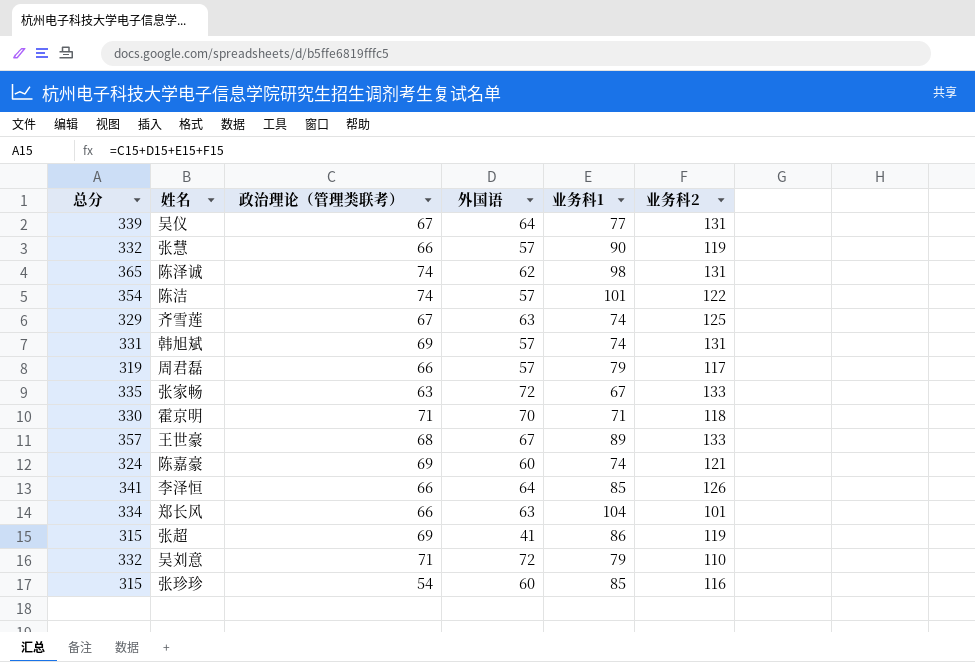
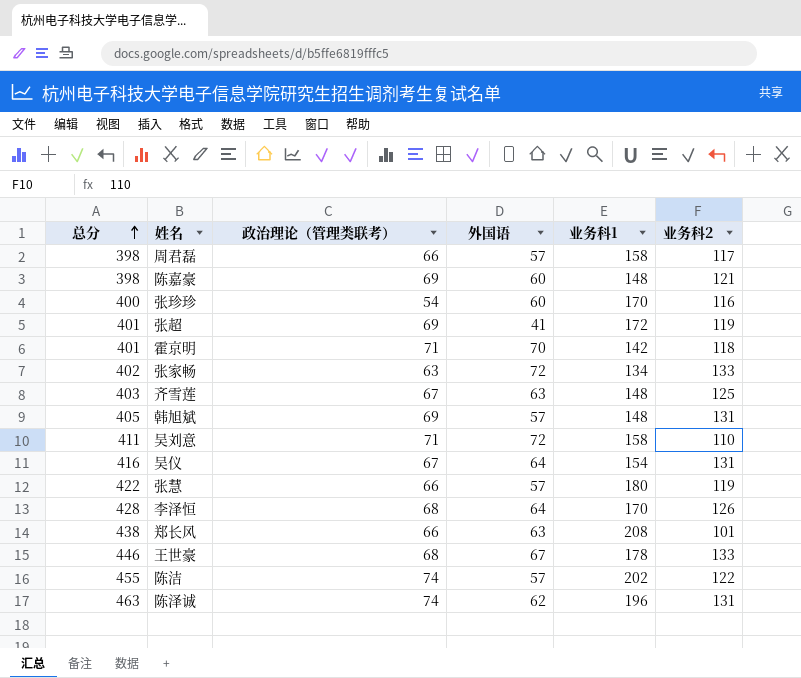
row order: none -> 总分 ascending
周君磊 | 总分: 319 -> 398
周君磊 | 业务科1: 79 -> 158
陈嘉豪 | 总分: 324 -> 398
陈嘉豪 | 业务科1: 74 -> 148
张珍珍 | 总分: 315 -> 400
张珍珍 | 业务科1: 85 -> 170
张超 | 总分: 315 -> 401
张超 | 业务科1: 86 -> 172
霍京明 | 总分: 330 -> 401
霍京明 | 业务科1: 71 -> 142
张家畅 | 总分: 335 -> 402
张家畅 | 业务科1: 67 -> 134
齐雪莲 | 总分: 329 -> 403
齐雪莲 | 业务科1: 74 -> 148
韩旭斌 | 总分: 331 -> 405
韩旭斌 | 业务科1: 74 -> 148
吴刘意 | 总分: 332 -> 411
吴刘意 | 业务科1: 79 -> 158
吴仪 | 总分: 339 -> 416
吴仪 | 业务科1: 77 -> 154
张慧 | 总分: 332 -> 422
张慧 | 业务科1: 90 -> 180
李泽恒 | 总分: 341 -> 428
李泽恒 | 政治理论（管理类联考）: 66 -> 68
李泽恒 | 业务科1: 85 -> 170
郑长风 | 总分: 334 -> 438
郑长风 | 业务科1: 104 -> 208
王世豪 | 总分: 357 -> 446
王世豪 | 业务科1: 89 -> 178
陈洁 | 总分: 354 -> 455
陈洁 | 业务科1: 101 -> 202
陈泽诚 | 总分: 365 -> 463
陈泽诚 | 业务科1: 98 -> 196

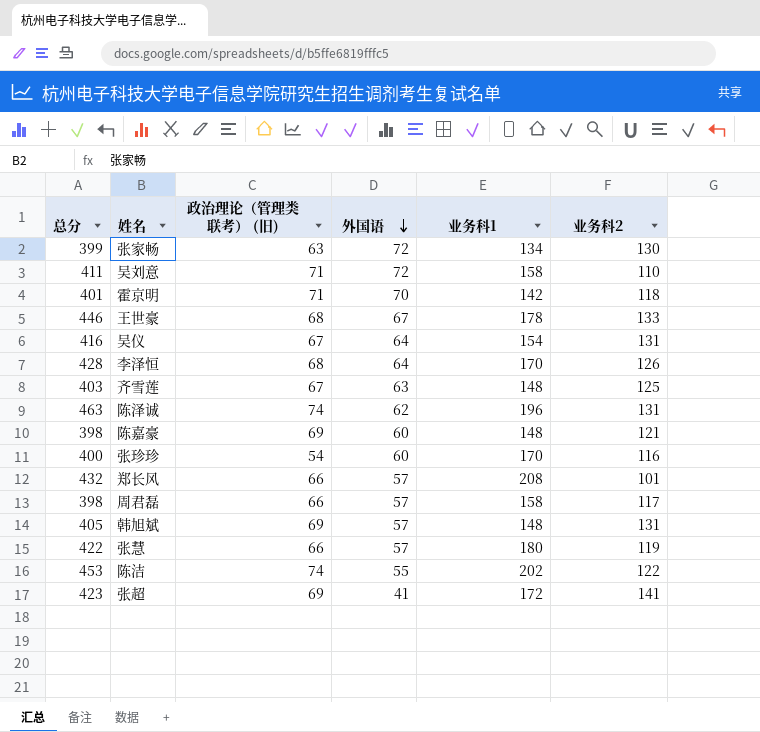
row order: 总分 ascending -> 外国语 descending
column name: 政治理论（管理类联考） -> 政治理论（管理类联考） (旧)
张家畅 | 总分: 402 -> 399
张家畅 | 业务科2: 133 -> 130
郑长风 | 总分: 438 -> 432
郑长风 | 外国语: 63 -> 57
陈洁 | 总分: 455 -> 453
陈洁 | 外国语: 57 -> 55
张超 | 总分: 401 -> 423
张超 | 业务科2: 119 -> 141

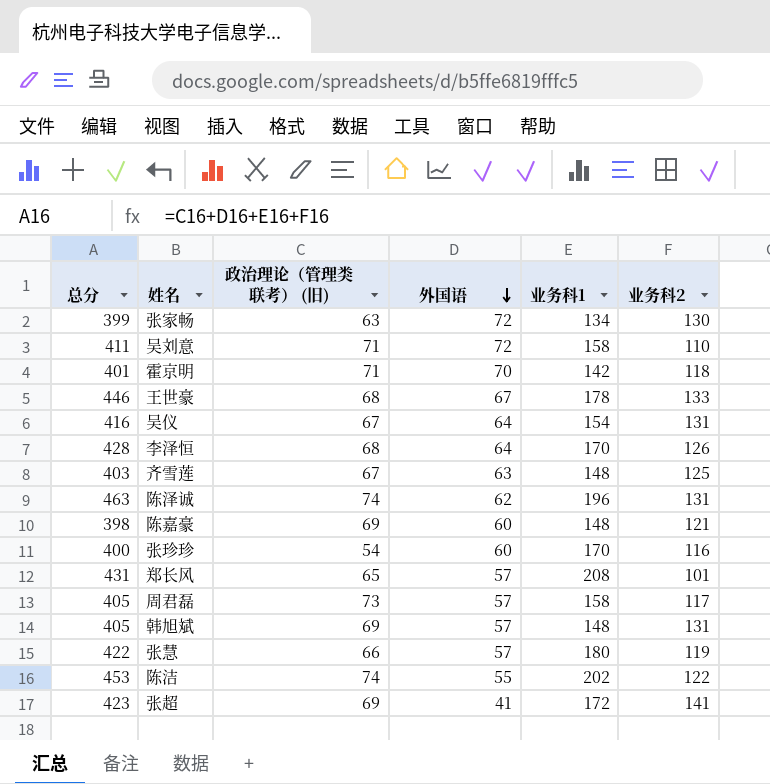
郑长风 | 总分: 432 -> 431
郑长风 | 政治理论（管理类联考） (旧): 66 -> 65
周君磊 | 总分: 398 -> 405
周君磊 | 政治理论（管理类联考） (旧): 66 -> 73

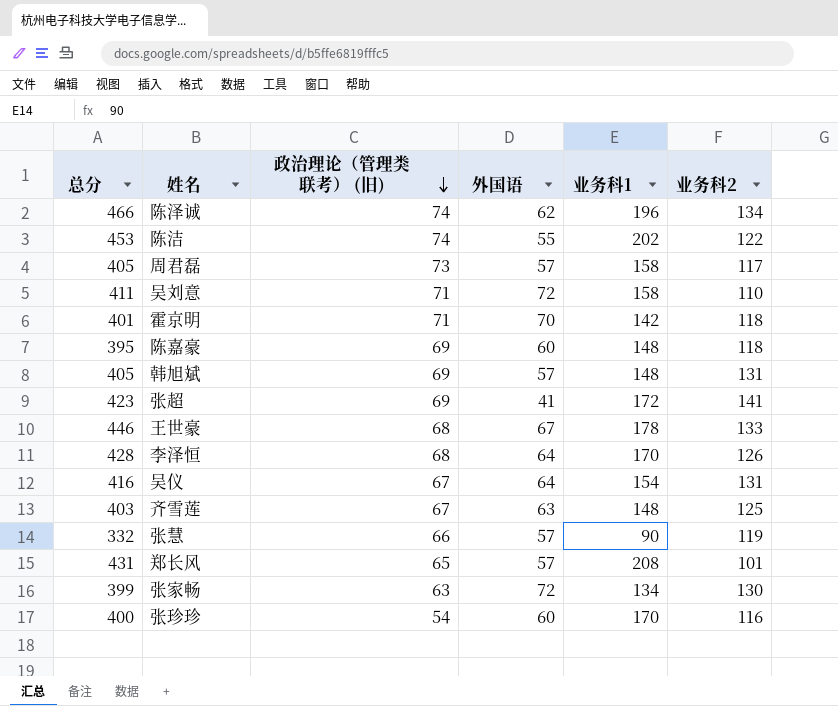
row order: 外国语 descending -> 政治理论（管理类联考） (旧) descending
陈泽诚 | 总分: 463 -> 466
陈泽诚 | 业务科2: 131 -> 134
陈嘉豪 | 总分: 398 -> 395
陈嘉豪 | 业务科2: 121 -> 118
张慧 | 总分: 422 -> 332
张慧 | 业务科1: 180 -> 90

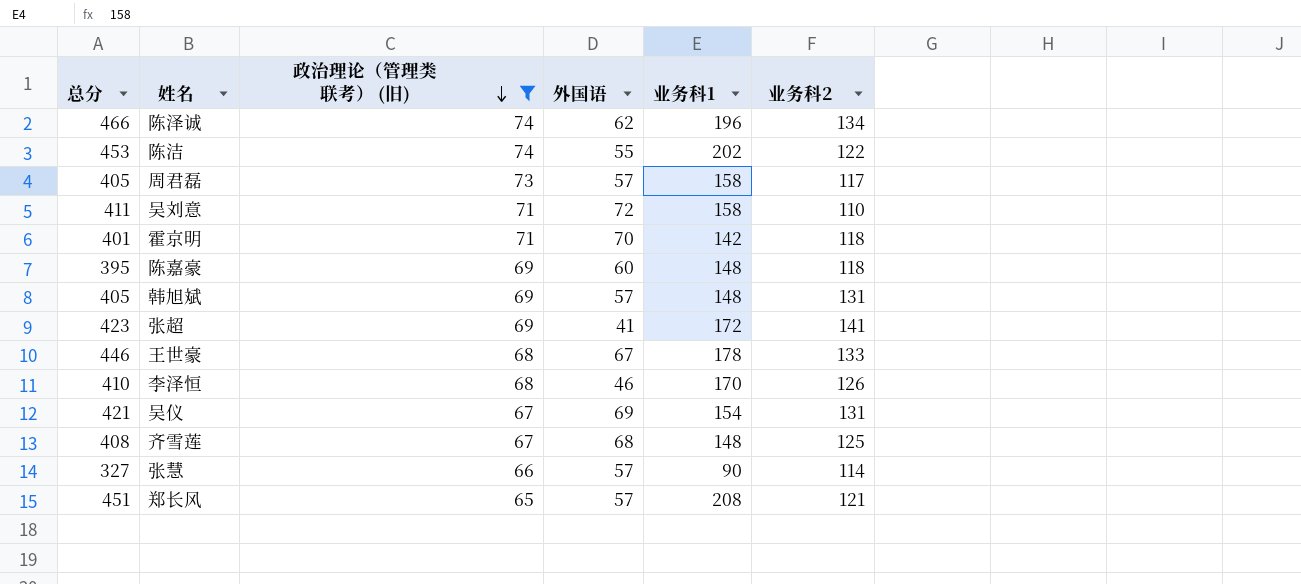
filter: none -> 政治理论（管理类联考） (旧) >= 65
李泽恒 | 总分: 428 -> 410
李泽恒 | 外国语: 64 -> 46
吴仪 | 总分: 416 -> 421
吴仪 | 外国语: 64 -> 69
齐雪莲 | 总分: 403 -> 408
齐雪莲 | 外国语: 63 -> 68
张慧 | 总分: 332 -> 327
张慧 | 业务科2: 119 -> 114
郑长风 | 总分: 431 -> 451
郑长风 | 业务科2: 101 -> 121

